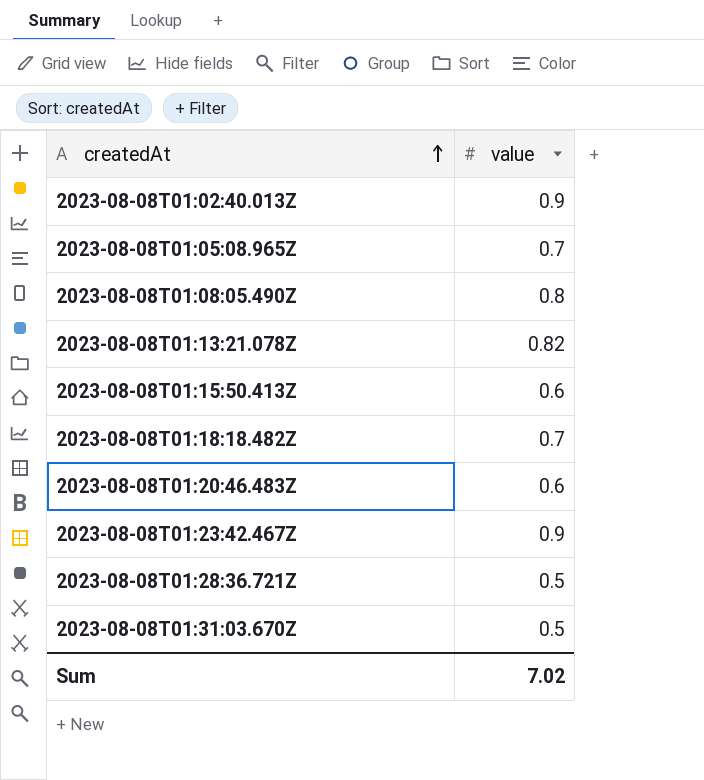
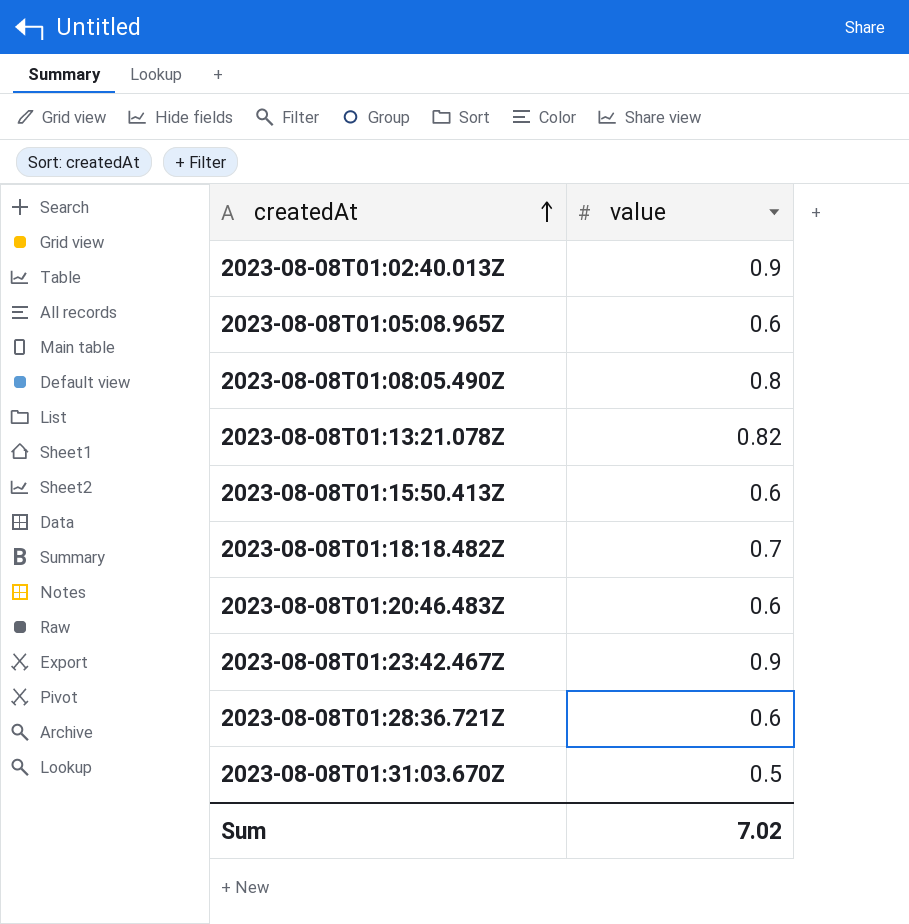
2023-08-08T01:05:08.965Z | value: 0.7 -> 0.6
2023-08-08T01:28:36.721Z | value: 0.5 -> 0.6

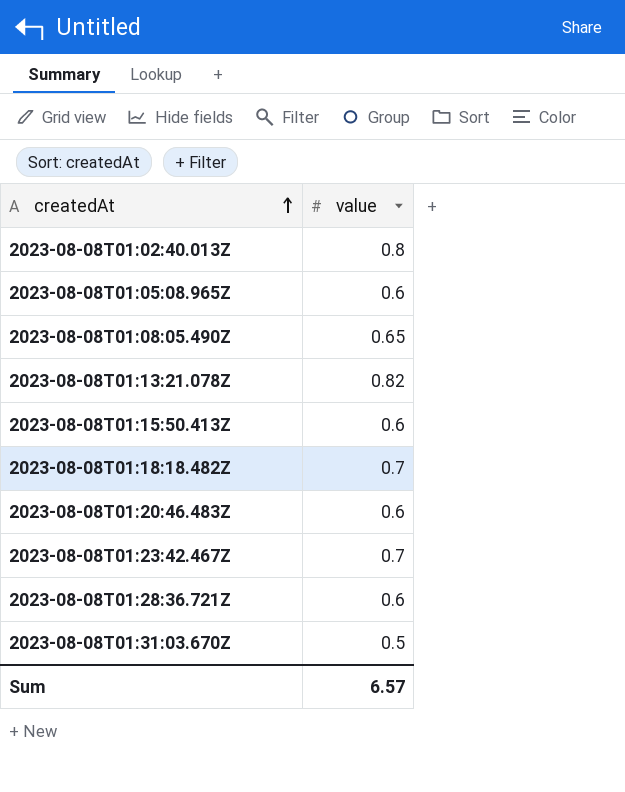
2023-08-08T01:02:40.013Z | value: 0.9 -> 0.8
2023-08-08T01:08:05.490Z | value: 0.8 -> 0.65
2023-08-08T01:23:42.467Z | value: 0.9 -> 0.7
Sum | value: 7.02 -> 6.57

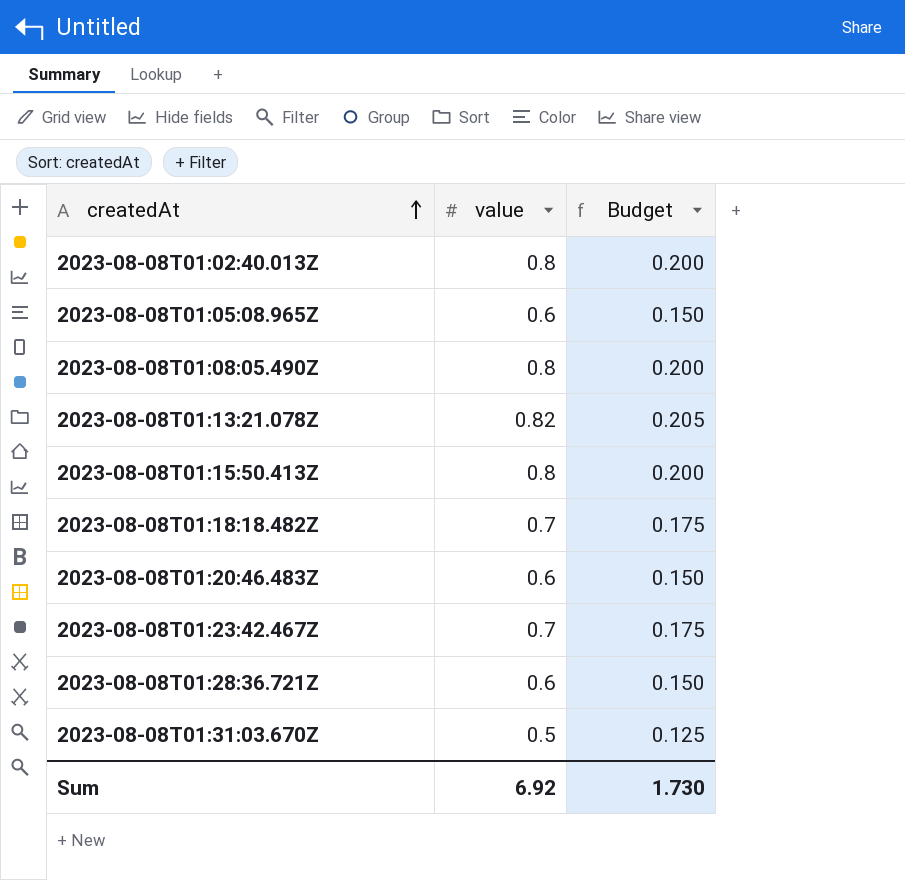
column Budget | formula: none -> [value] * 0.25
2023-08-08T01:08:05.490Z | value: 0.65 -> 0.8
2023-08-08T01:15:50.413Z | value: 0.6 -> 0.8
Sum | value: 6.57 -> 6.92

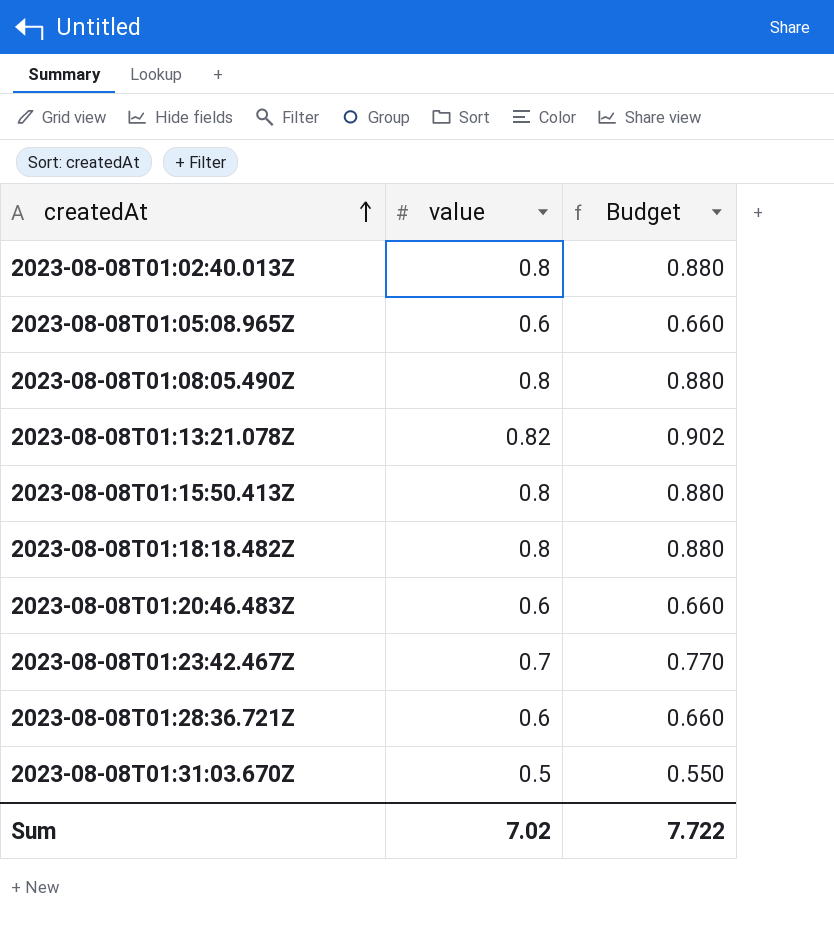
column Budget | formula: [value] * 0.25 -> [value] * 1.1
2023-08-08T01:18:18.482Z | value: 0.7 -> 0.8
Sum | value: 6.92 -> 7.02
Sum | Budget: 1.730 -> 7.722

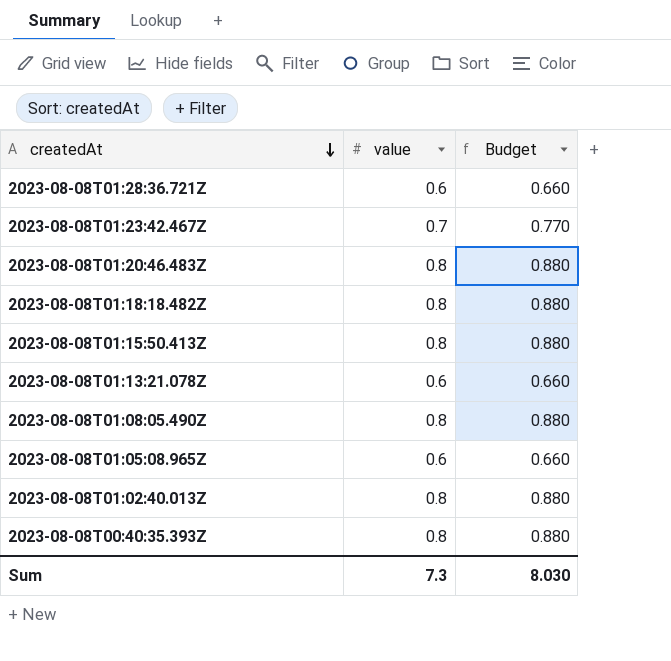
row order: createdAt ascending -> createdAt descending
row 2023-08-08T01:31:03.670Z: 0.5 | 0.550 -> none
2023-08-08T01:20:46.483Z | value: 0.6 -> 0.8
2023-08-08T01:20:46.483Z | Budget: 0.660 -> 0.880
2023-08-08T01:13:21.078Z | value: 0.82 -> 0.6
2023-08-08T01:13:21.078Z | Budget: 0.902 -> 0.660
row 2023-08-08T00:40:35.393Z: none -> 0.8 | 0.880
Sum | value: 7.02 -> 7.3
Sum | Budget: 7.722 -> 8.030

